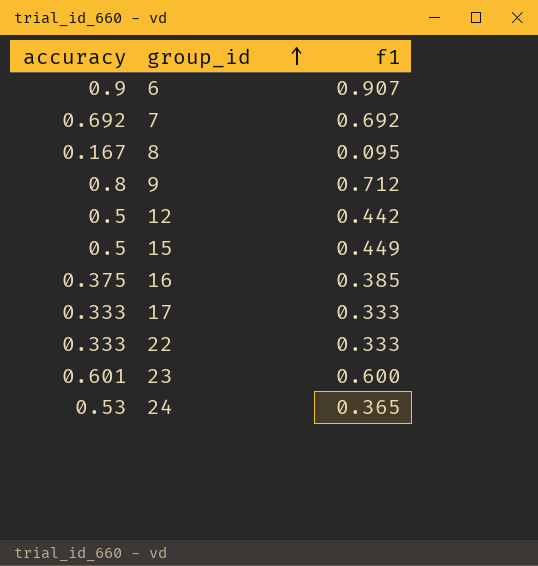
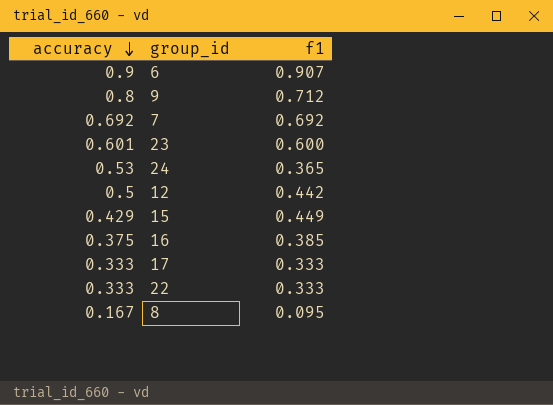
row order: group_id ascending -> accuracy descending
15 | accuracy: 0.5 -> 0.429

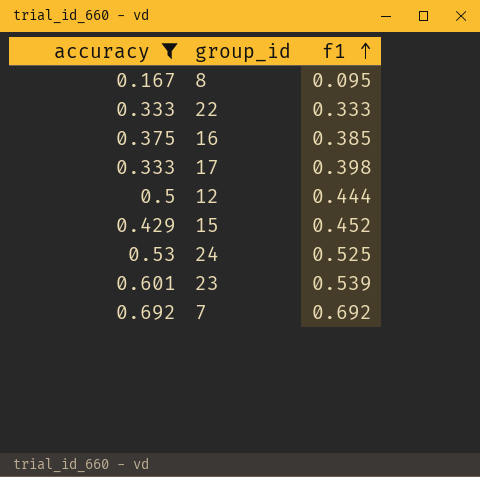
filter: none -> accuracy <= 0.692
row order: accuracy descending -> f1 ascending
17 | f1: 0.333 -> 0.398
12 | f1: 0.442 -> 0.444
15 | f1: 0.449 -> 0.452
24 | f1: 0.365 -> 0.525
23 | f1: 0.600 -> 0.539

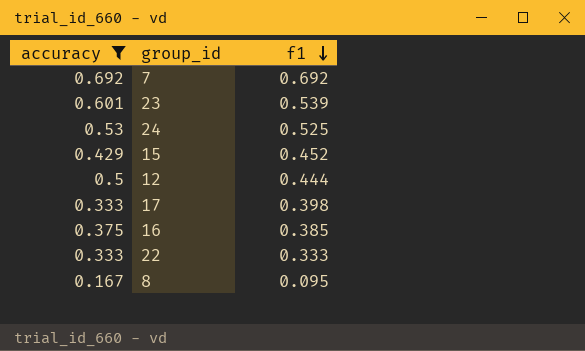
row order: f1 ascending -> f1 descending

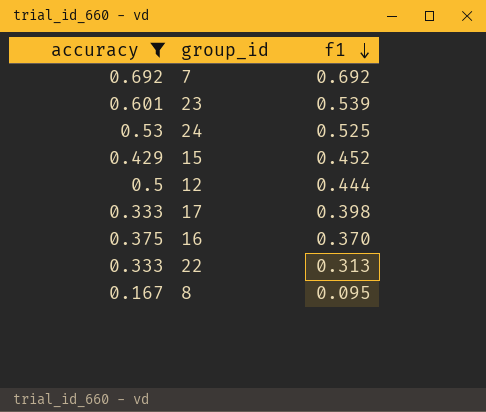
16 | f1: 0.385 -> 0.370
22 | f1: 0.333 -> 0.313

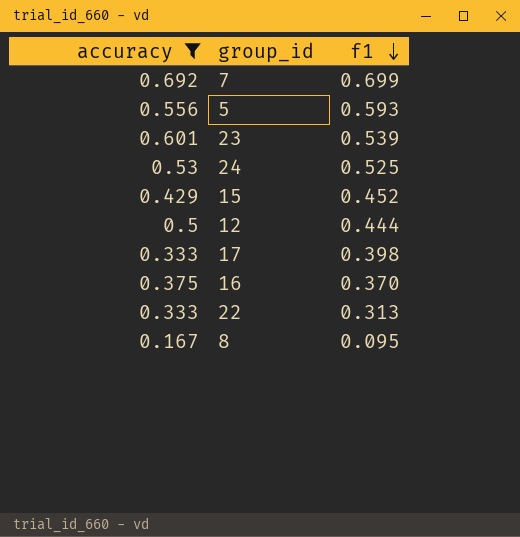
7 | f1: 0.692 -> 0.699
row 5: none -> 0.556 | 0.593

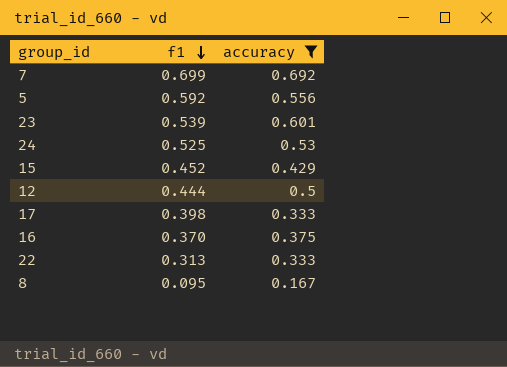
column accuracy | position: 1 -> 3
5 | f1: 0.593 -> 0.592

